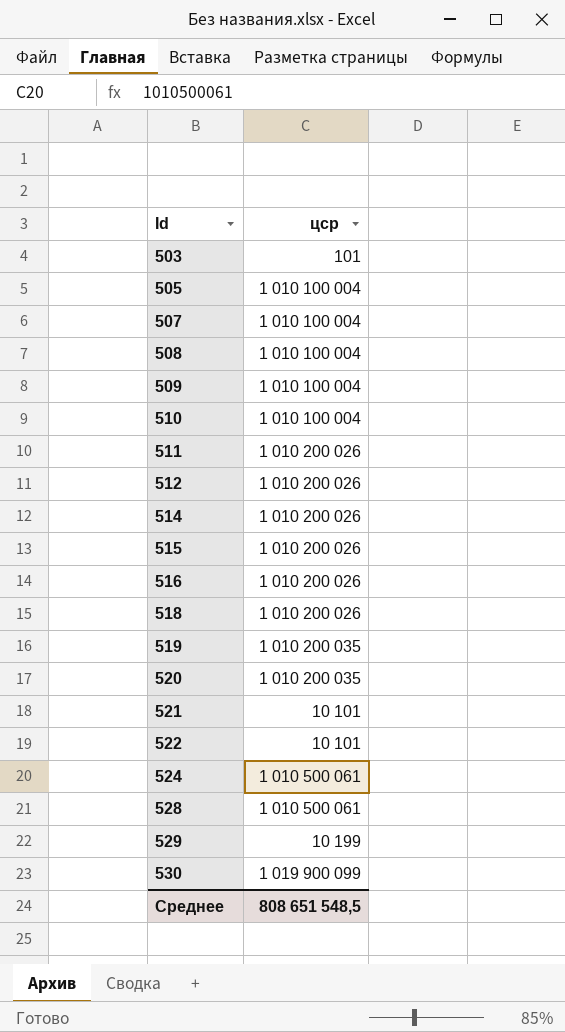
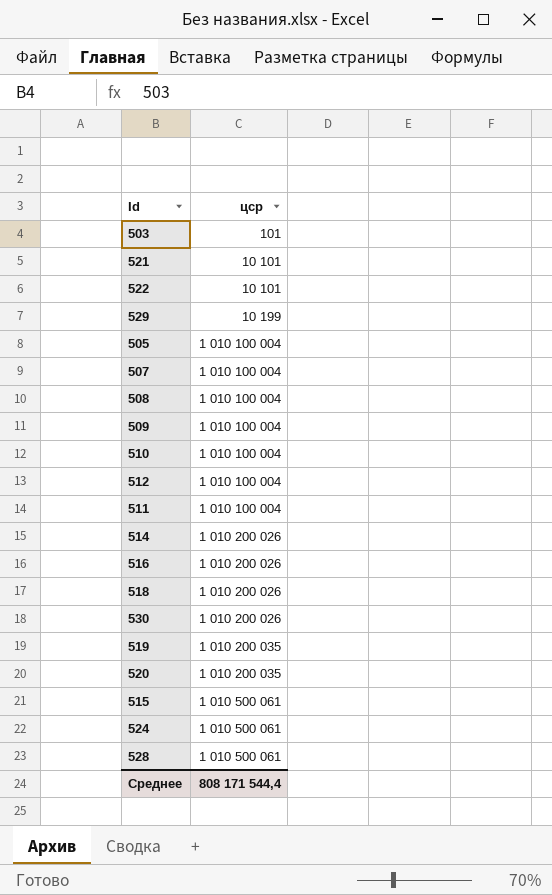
row order: Id ascending -> цср ascending
512 | цср: 1 010 200 026 -> 1 010 100 004
511 | цср: 1 010 200 026 -> 1 010 100 004
530 | цср: 1 019 900 099 -> 1 010 200 026
515 | цср: 1 010 200 026 -> 1 010 500 061
Среднее | цср: 808 651 548,5 -> 808 171 544,4

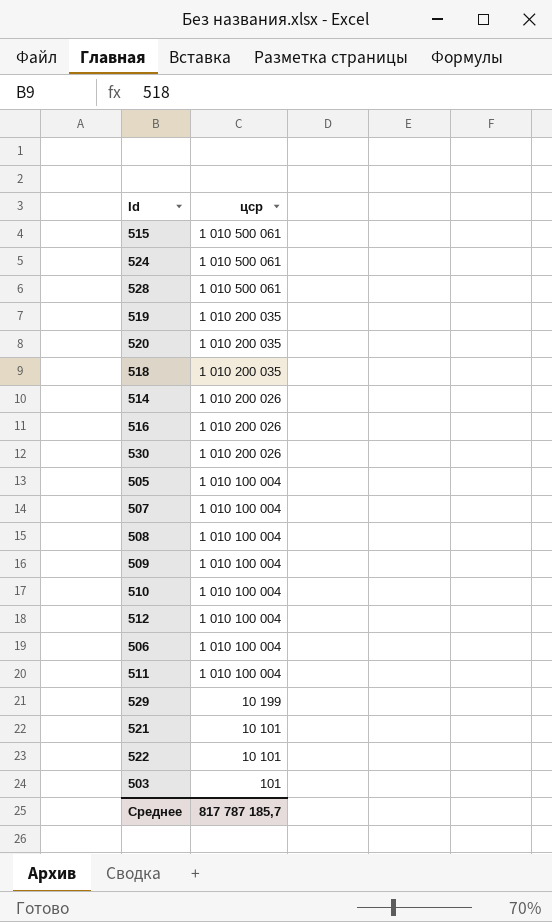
row order: цср ascending -> цср descending
518 | цср: 1 010 200 026 -> 1 010 200 035
row 506: none -> 1 010 100 004
Среднее | цср: 808 171 544,4 -> 817 787 185,7

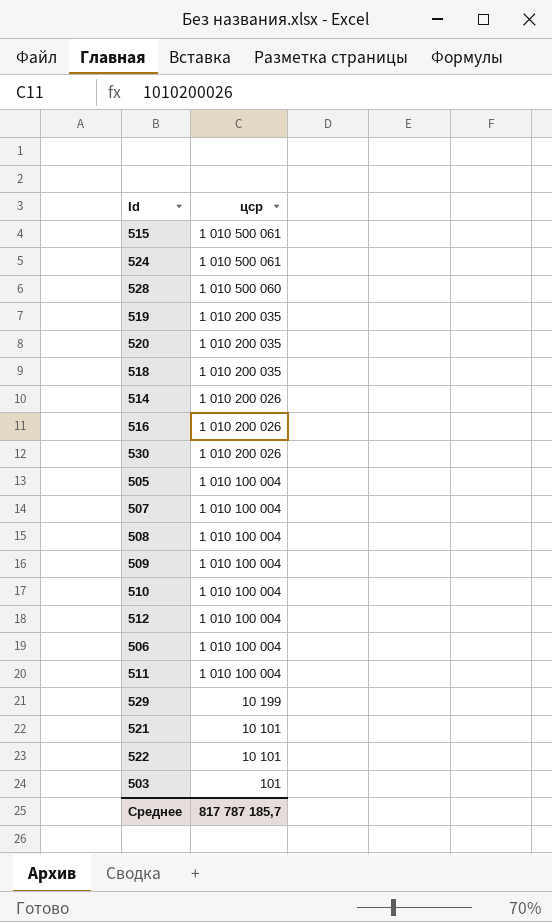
528 | цср: 1 010 500 061 -> 1 010 500 060

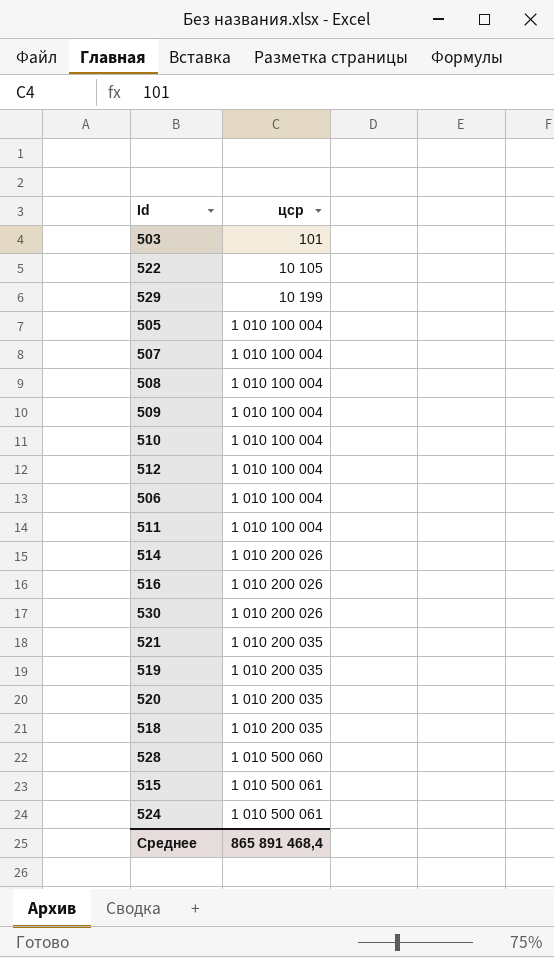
row order: цср descending -> цср ascending
522 | цср: 10 101 -> 10 105
521 | цср: 10 101 -> 1 010 200 035
Среднее | цср: 817 787 185,7 -> 865 891 468,4

